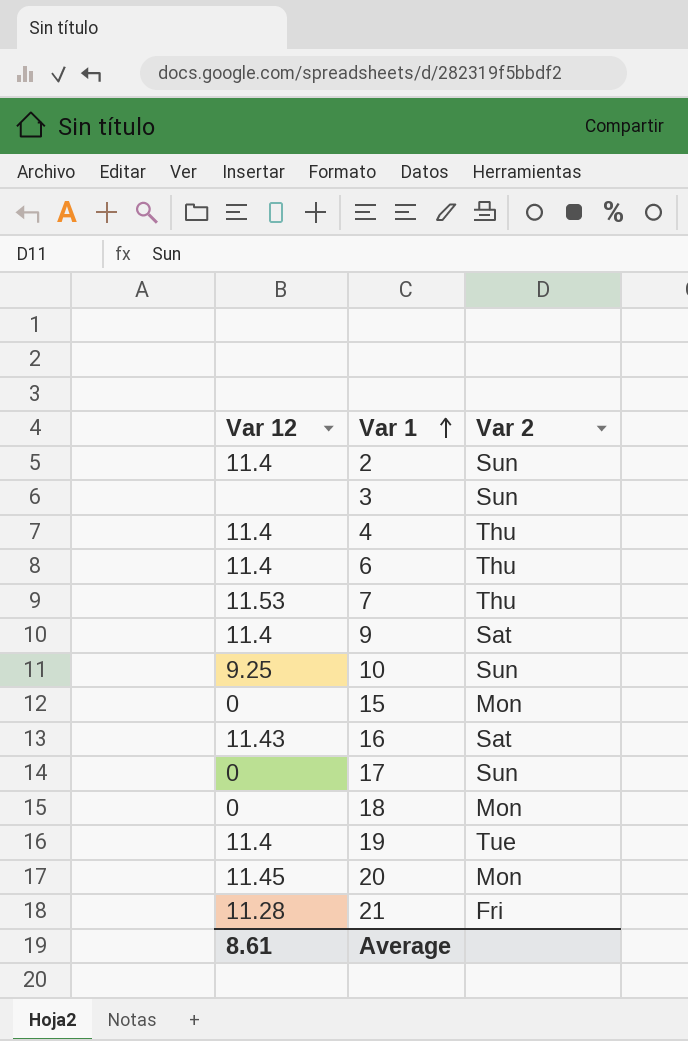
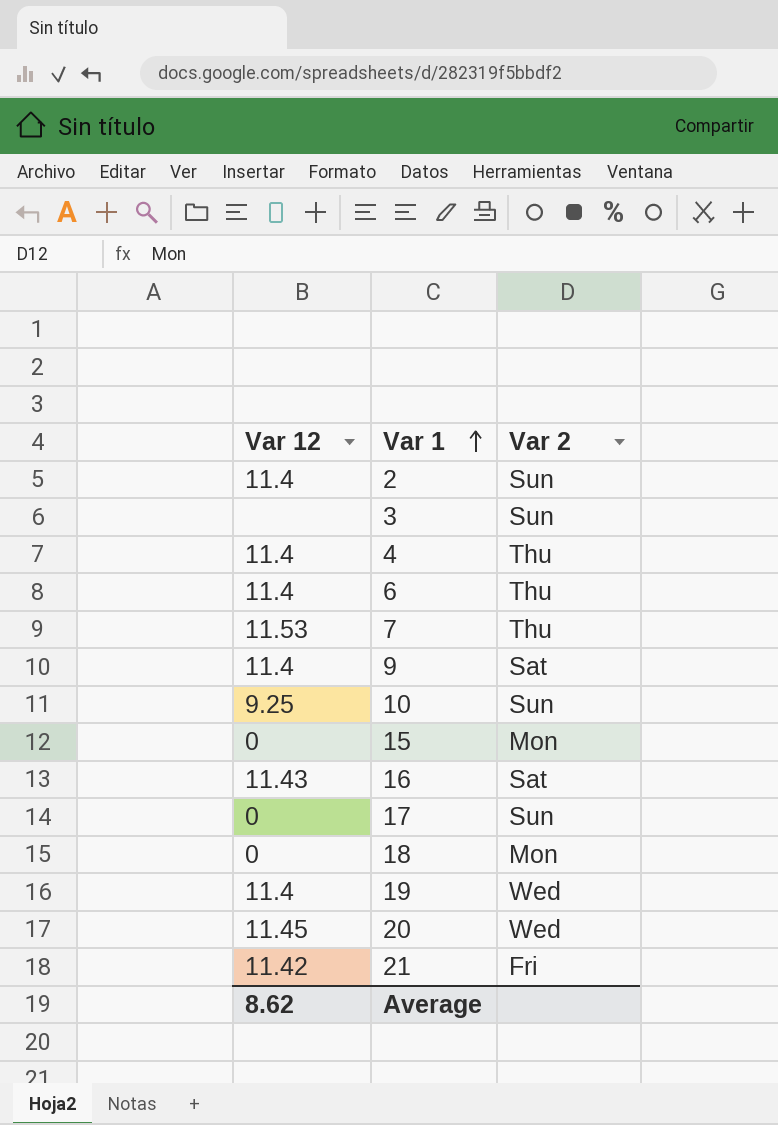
19 | Var 2: Tue -> Wed
20 | Var 2: Mon -> Wed
21 | Var 12: 11.28 -> 11.42
Average | Var 12: 8.61 -> 8.62

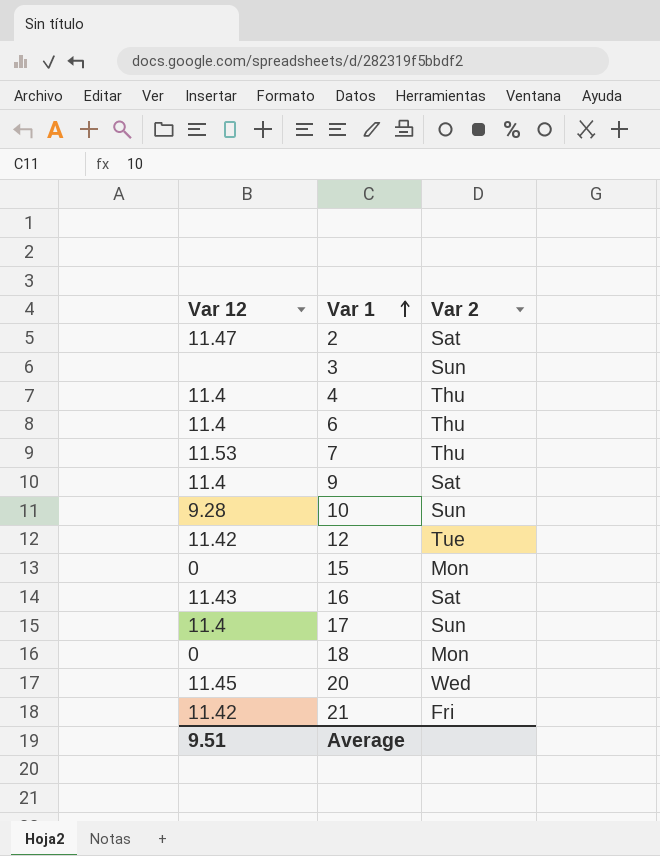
row 19: 11.4 | Wed -> none
2 | Var 12: 11.4 -> 11.47
2 | Var 2: Sun -> Sat
10 | Var 12: 9.25 -> 9.28
row 12: none -> 11.42 | Tue
17 | Var 12: 0 -> 11.4
Average | Var 12: 8.62 -> 9.51

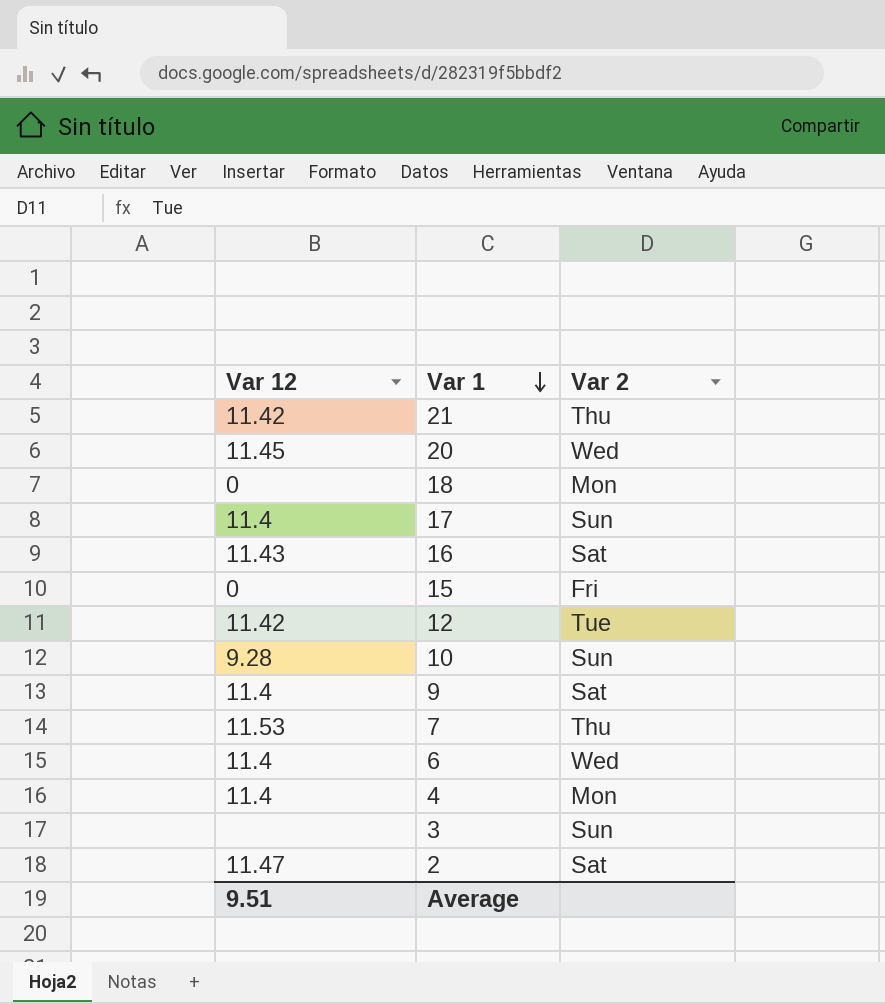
row order: Var 1 ascending -> Var 1 descending
21 | Var 2: Fri -> Thu
15 | Var 2: Mon -> Fri
6 | Var 2: Thu -> Wed
4 | Var 2: Thu -> Mon

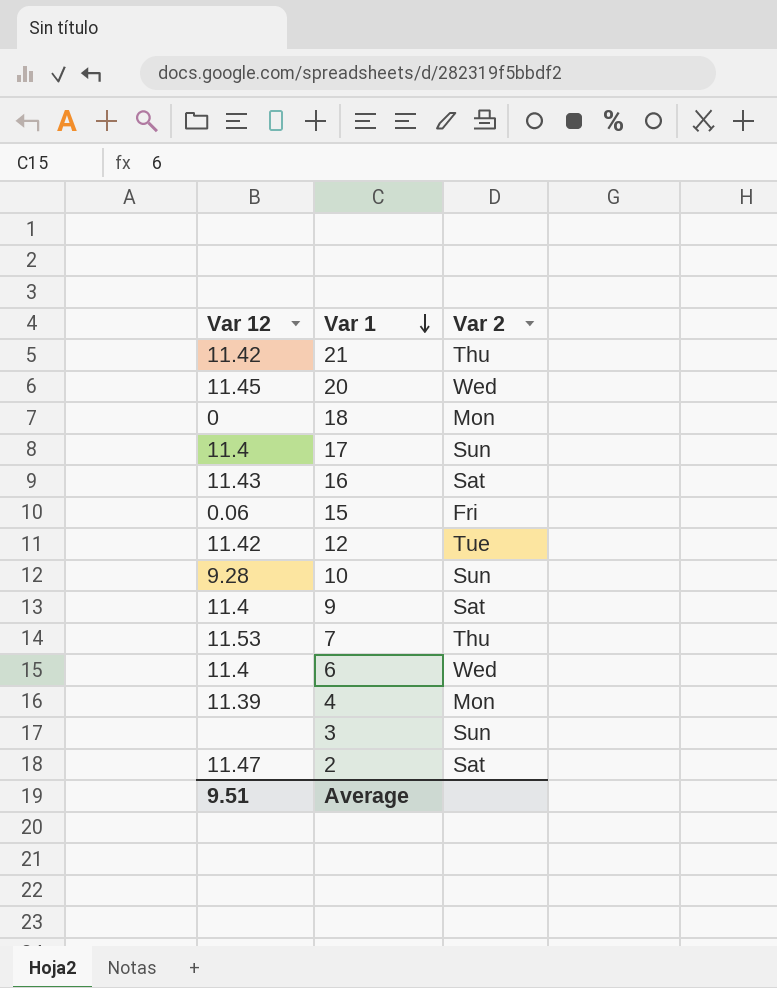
15 | Var 12: 0 -> 0.06
4 | Var 12: 11.4 -> 11.39

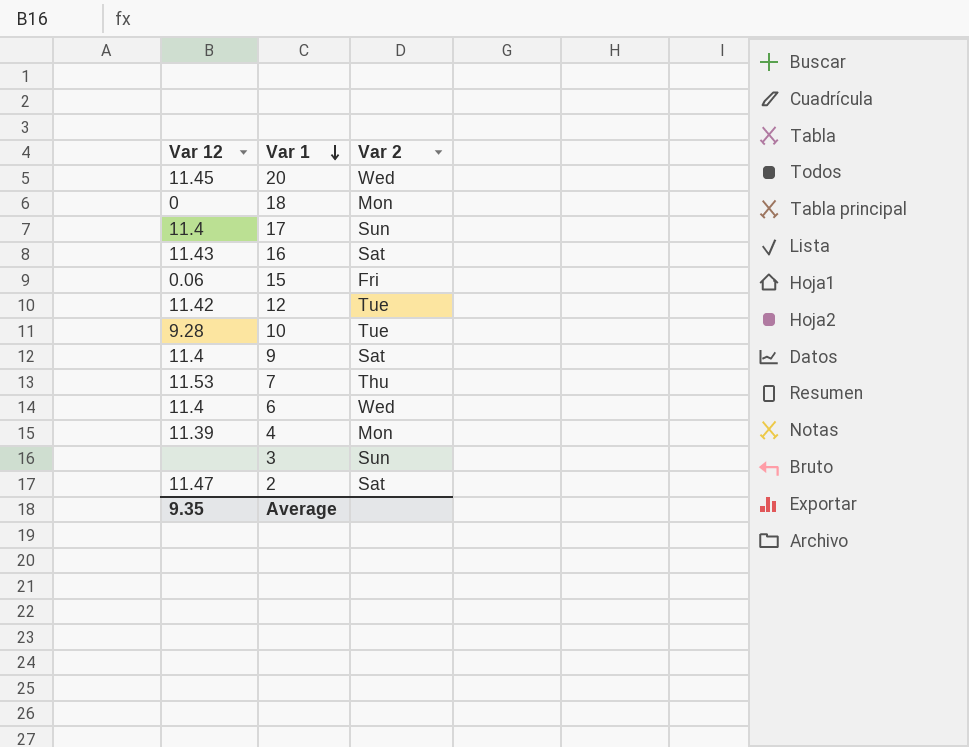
row 21: 11.42 | Thu -> none
10 | Var 2: Sun -> Tue
Average | Var 12: 9.51 -> 9.35

